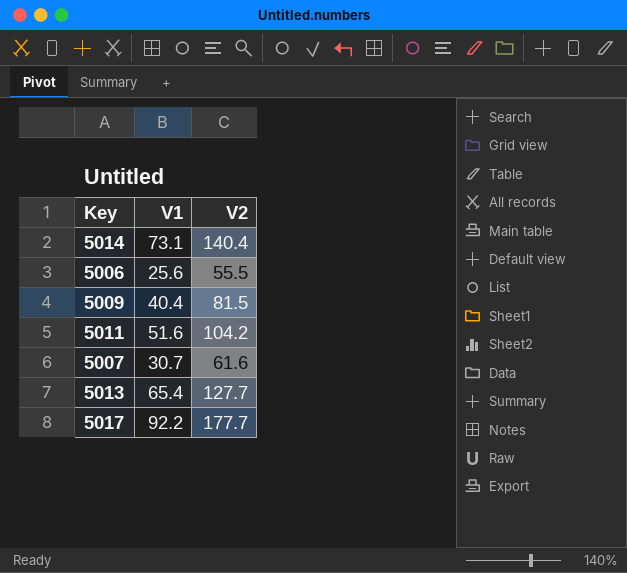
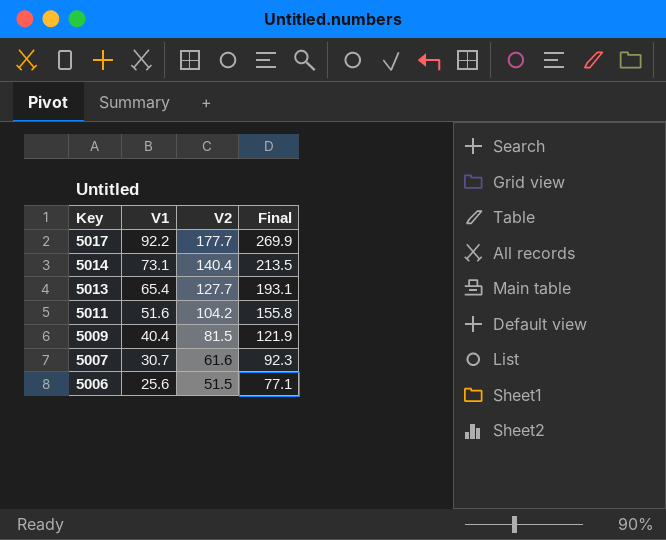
row order: none -> Key descending
column Final | formula: none -> [V1] + [V2]
5006 | V2: 55.5 -> 51.5

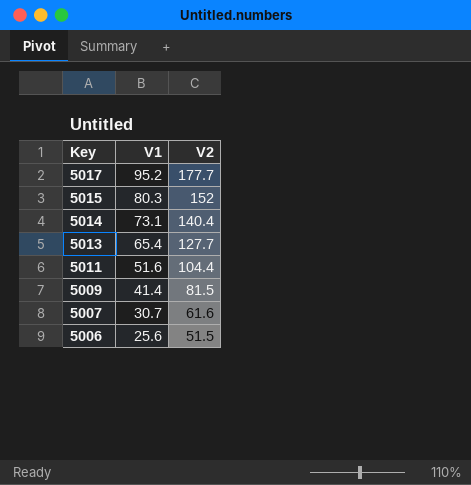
column Final | formula: [V1] + [V2] -> none
5017 | V1: 92.2 -> 95.2
row 5015: none -> 80.3 | 152
5011 | V2: 104.2 -> 104.4
5009 | V1: 40.4 -> 41.4

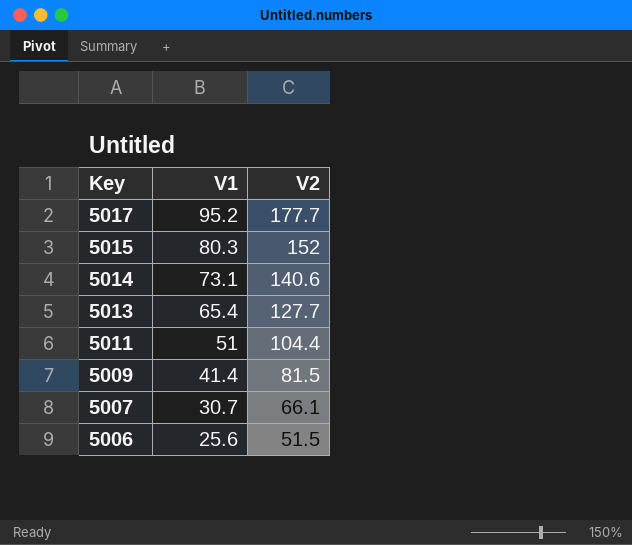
5014 | V2: 140.4 -> 140.6
5011 | V1: 51.6 -> 51
5007 | V2: 61.6 -> 66.1

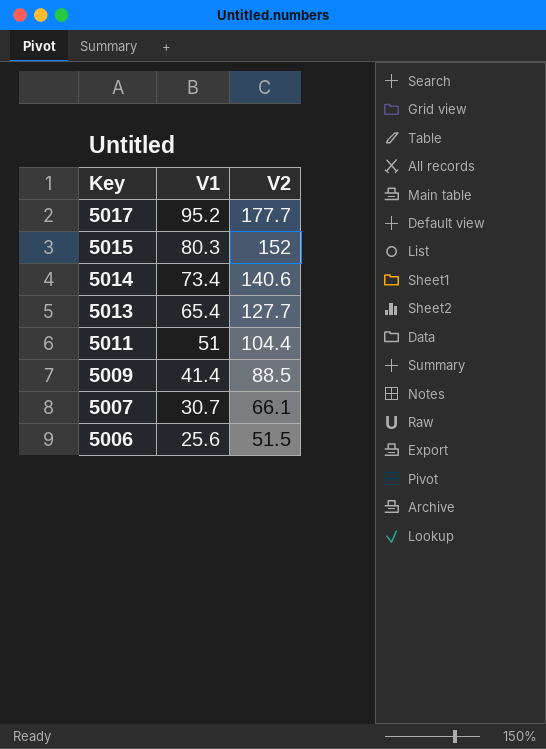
5014 | V1: 73.1 -> 73.4
5009 | V2: 81.5 -> 88.5

